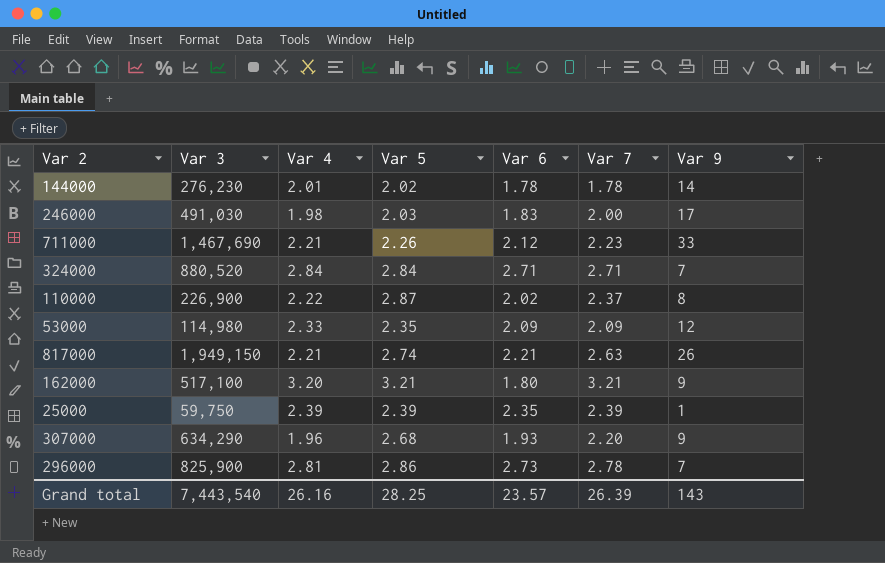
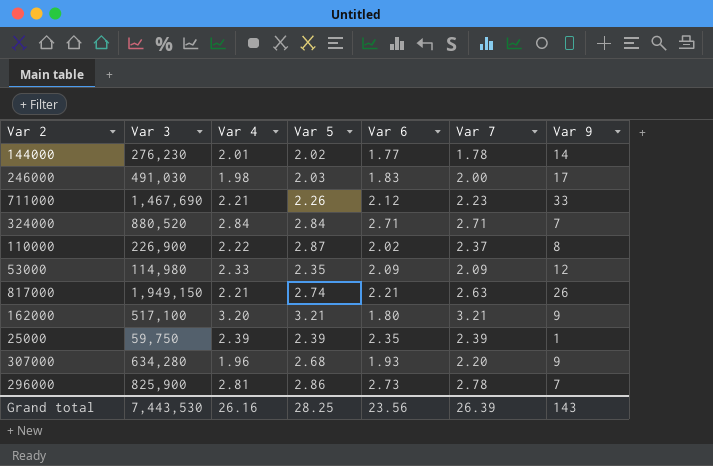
144000 | Var 6: 1.78 -> 1.77
307000 | Var 3: 634,290 -> 634,280
Grand total | Var 3: 7,443,540 -> 7,443,530
Grand total | Var 6: 23.57 -> 23.56

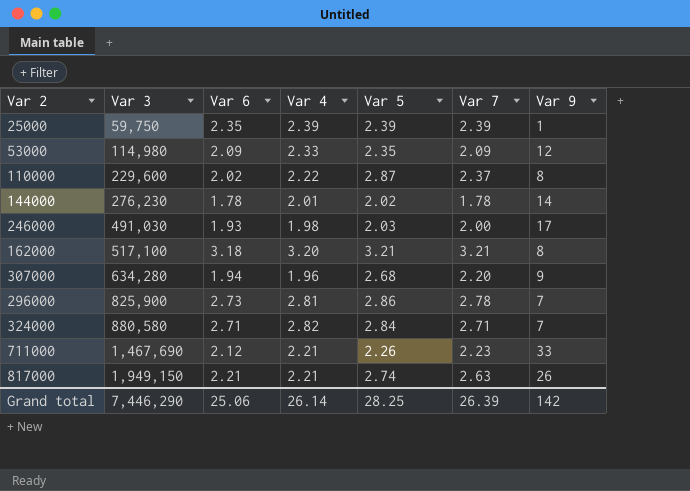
row order: none -> Var 3 ascending
column Var 6 | position: 5 -> 3
110000 | Var 3: 226,900 -> 229,600
144000 | Var 6: 1.77 -> 1.78
246000 | Var 6: 1.83 -> 1.93
162000 | Var 6: 1.80 -> 3.18
162000 | Var 9: 9 -> 8
307000 | Var 6: 1.93 -> 1.94
324000 | Var 3: 880,520 -> 880,580
324000 | Var 4: 2.84 -> 2.82
Grand total | Var 3: 7,443,530 -> 7,446,290
Grand total | Var 6: 23.56 -> 25.06
Grand total | Var 4: 26.16 -> 26.14
Grand total | Var 9: 143 -> 142

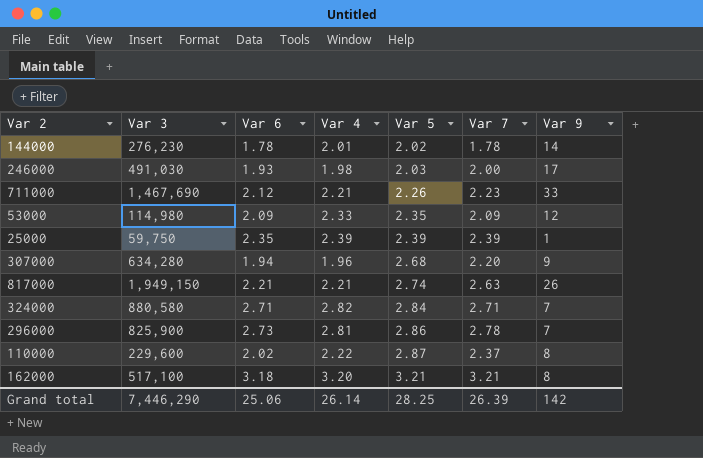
row order: Var 3 ascending -> Var 5 ascending

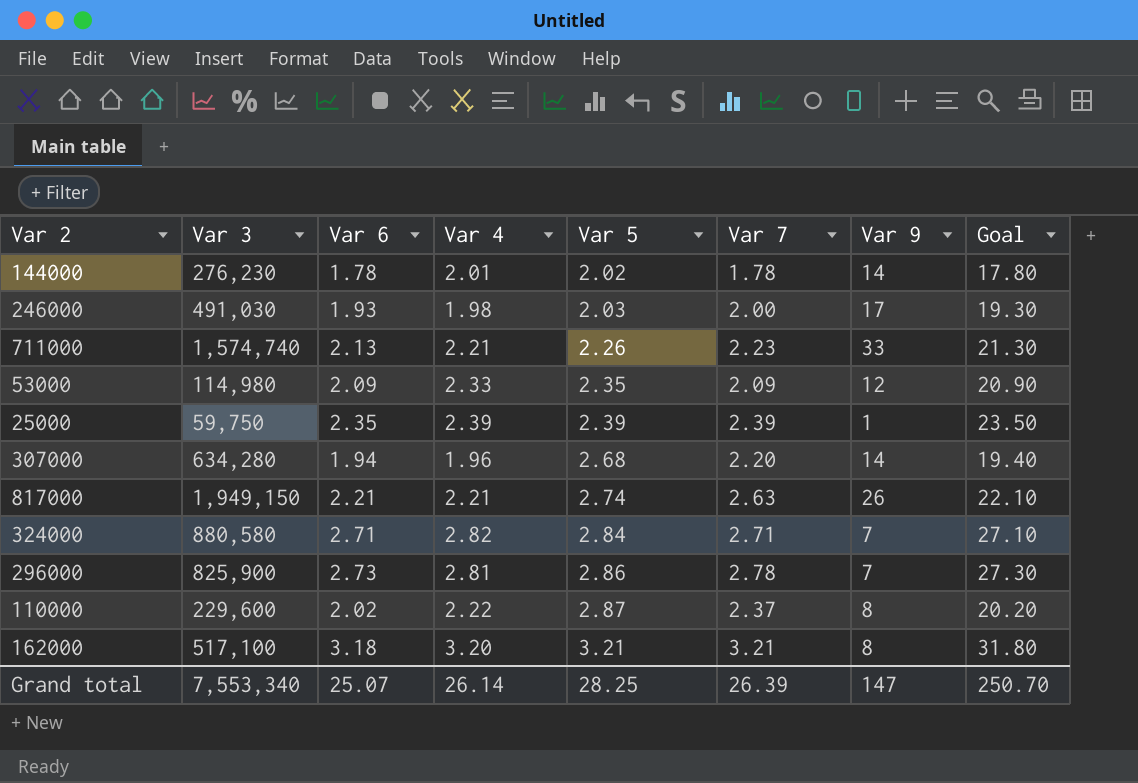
column Goal | formula: none -> [Var 6] * 10
711000 | Var 3: 1,467,690 -> 1,574,740
711000 | Var 6: 2.12 -> 2.13
307000 | Var 9: 9 -> 14
Grand total | Var 3: 7,446,290 -> 7,553,340
Grand total | Var 6: 25.06 -> 25.07
Grand total | Var 9: 142 -> 147

